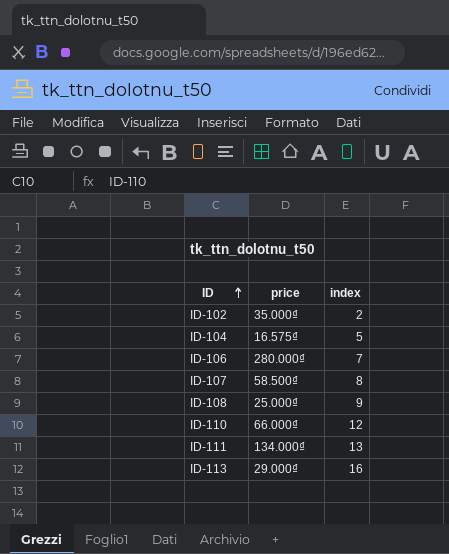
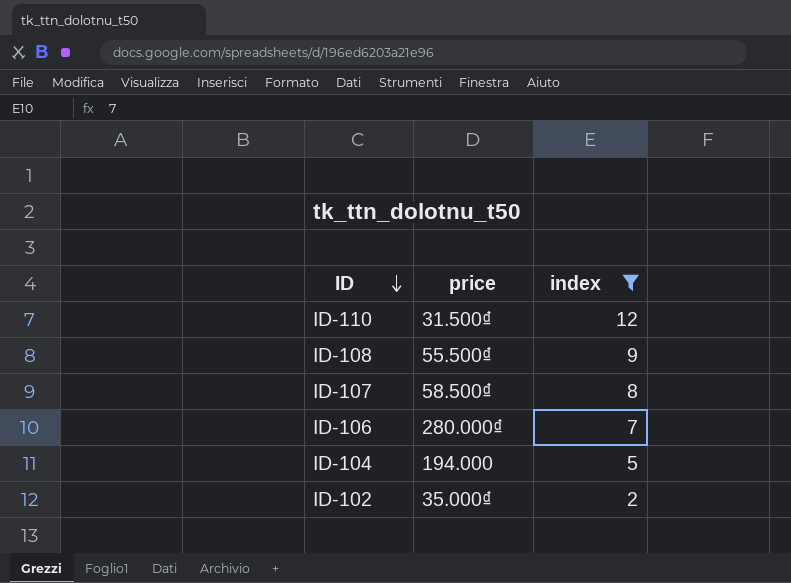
filter: none -> index <= 12
row order: ID ascending -> ID descending
ID-110 | price: 66.000₫ -> 31.500₫
ID-108 | price: 25.000₫ -> 55.500₫
ID-104 | price: 16.575₫ -> 194.000

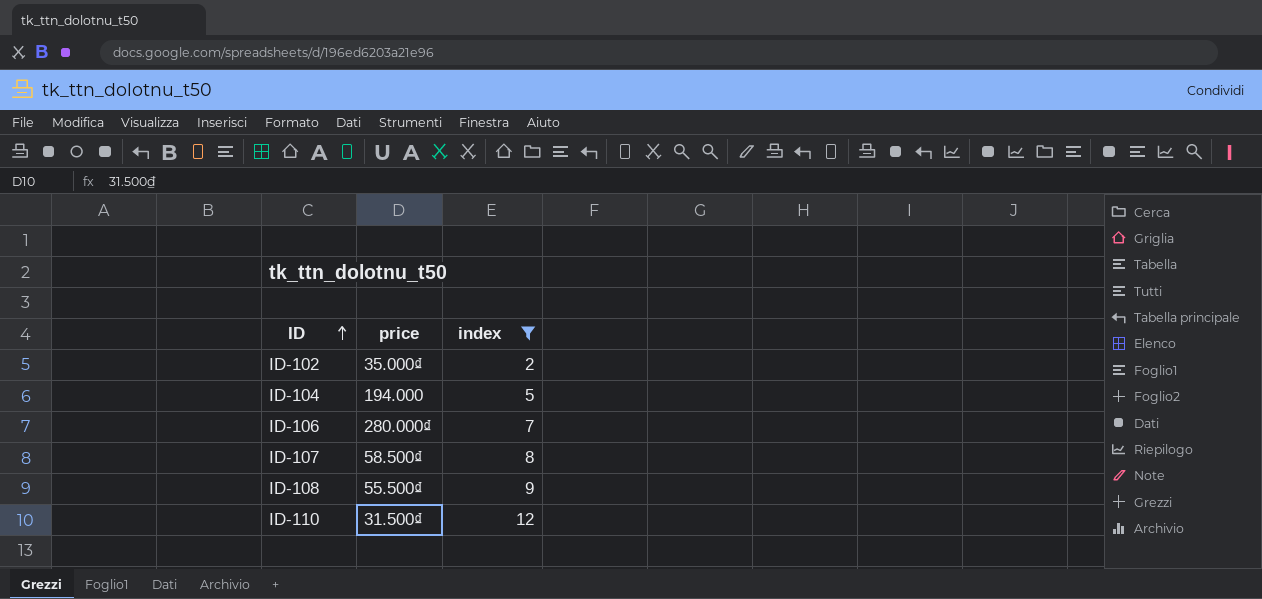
row order: ID descending -> ID ascending

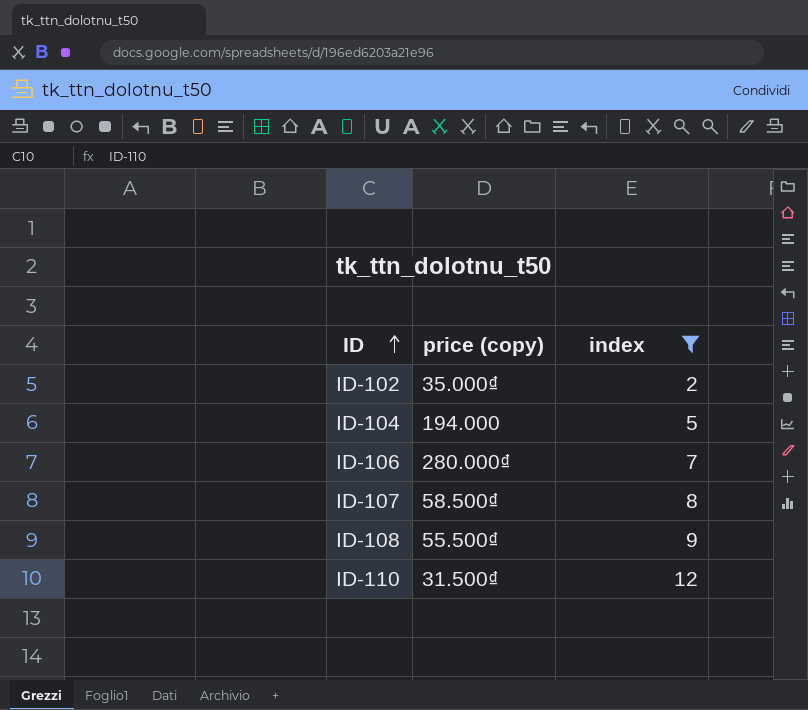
column name: price -> price (copy)

